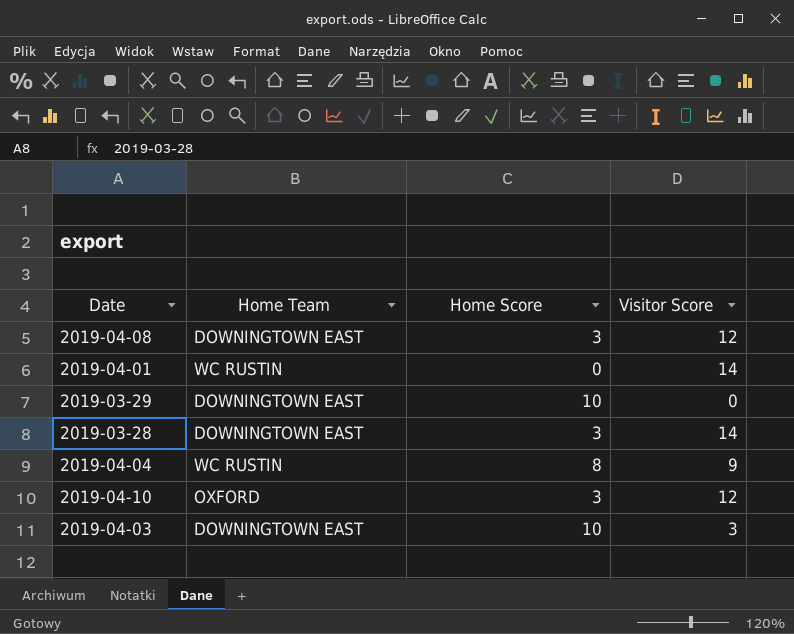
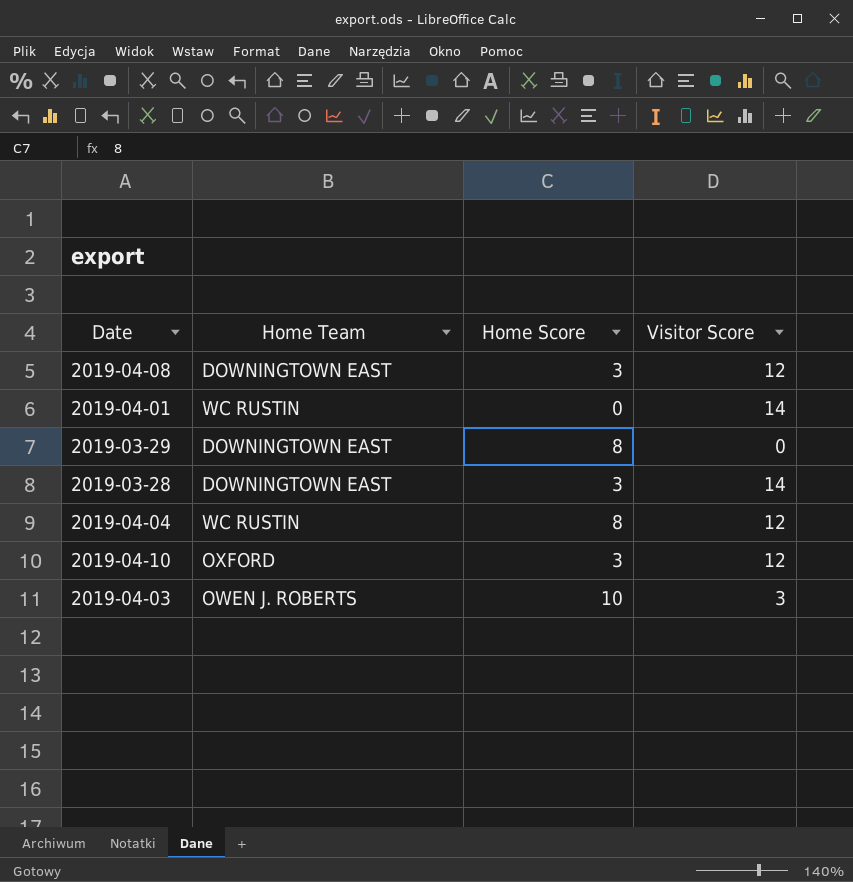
2019-03-29 | Home Score: 10 -> 8
2019-04-04 | Visitor Score: 9 -> 12
2019-04-03 | Home Team: DOWNINGTOWN EAST -> OWEN J. ROBERTS

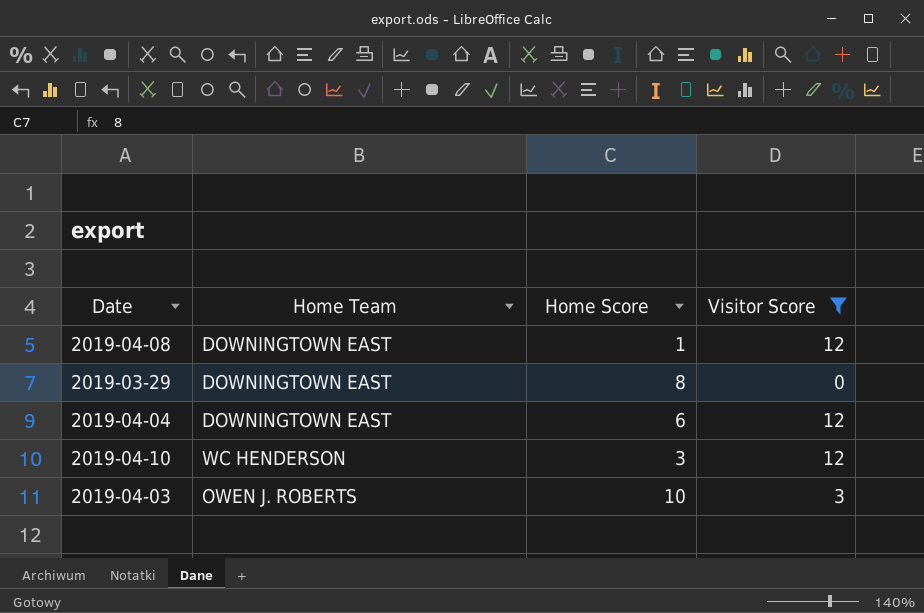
filter: none -> Visitor Score != 14
2019-04-08 | Home Score: 3 -> 1
2019-04-04 | Home Team: WC RUSTIN -> DOWNINGTOWN EAST
2019-04-04 | Home Score: 8 -> 6
2019-04-10 | Home Team: OXFORD -> WC HENDERSON

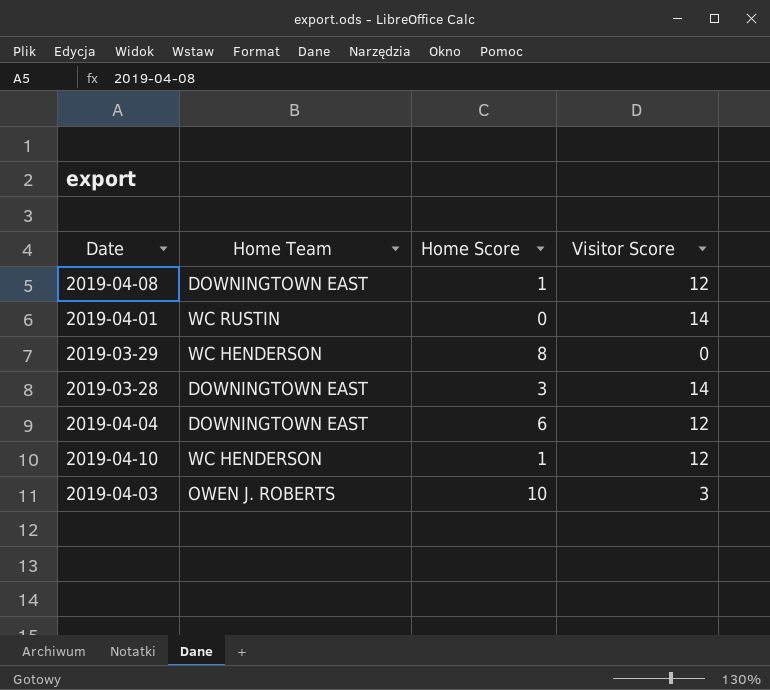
filter: Visitor Score != 14 -> none
2019-03-29 | Home Team: DOWNINGTOWN EAST -> WC HENDERSON
2019-04-10 | Home Score: 3 -> 1

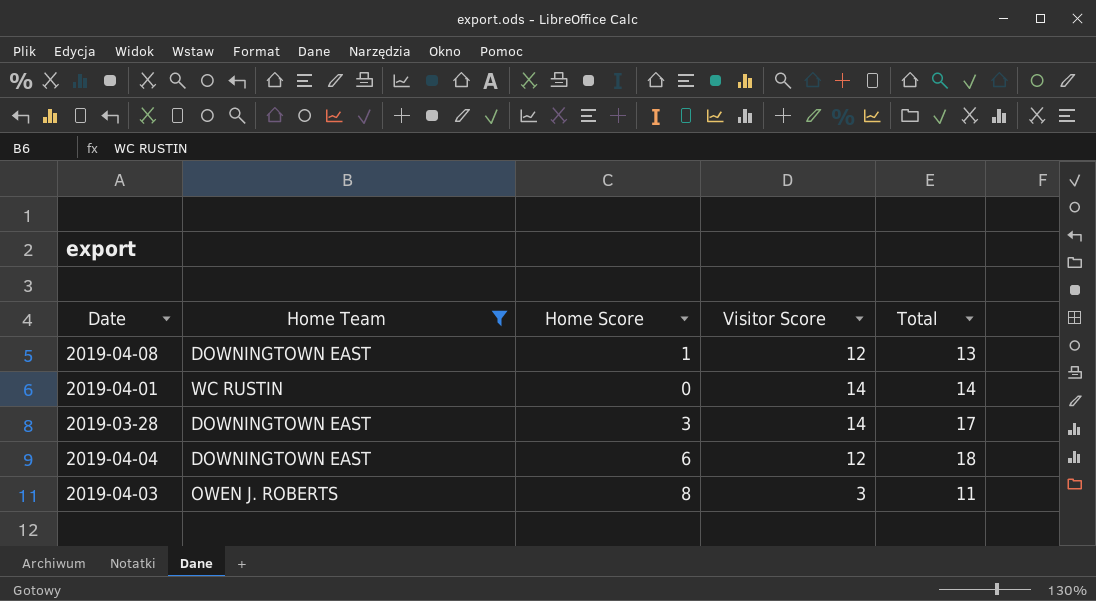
filter: none -> Home Team != WC HENDERSON
column Total | formula: none -> [Home Score] + [Visitor Score]
2019-04-03 | Home Score: 10 -> 8

